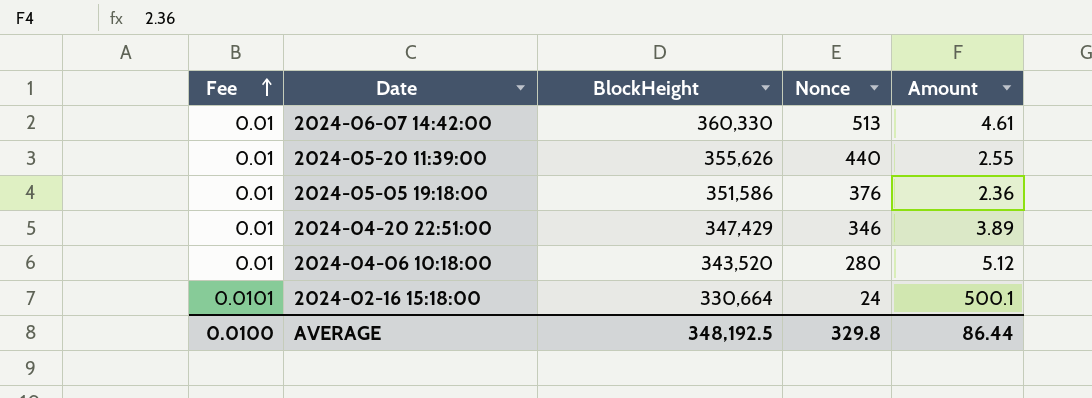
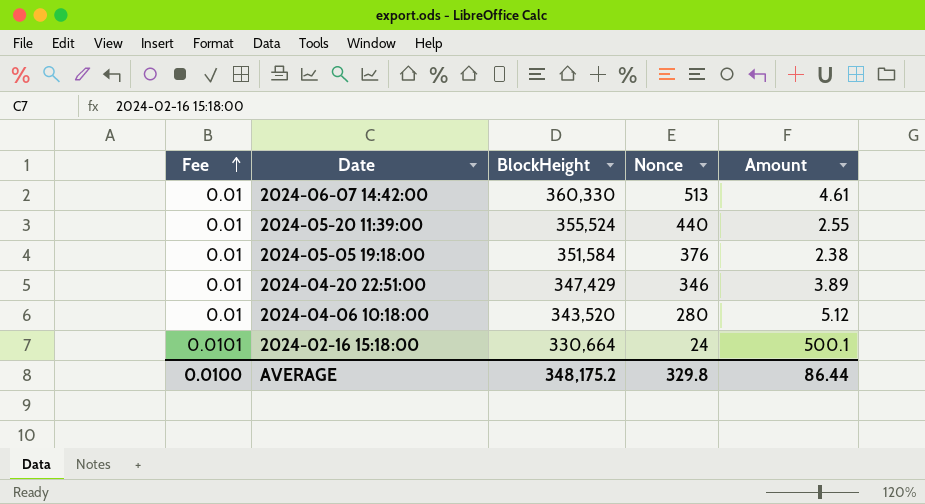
2024-05-20 11:39:00 | BlockHeight: 355,626 -> 355,524
2024-05-05 19:18:00 | BlockHeight: 351,586 -> 351,584
2024-05-05 19:18:00 | Amount: 2.36 -> 2.38
AVERAGE | BlockHeight: 348,192.5 -> 348,175.2

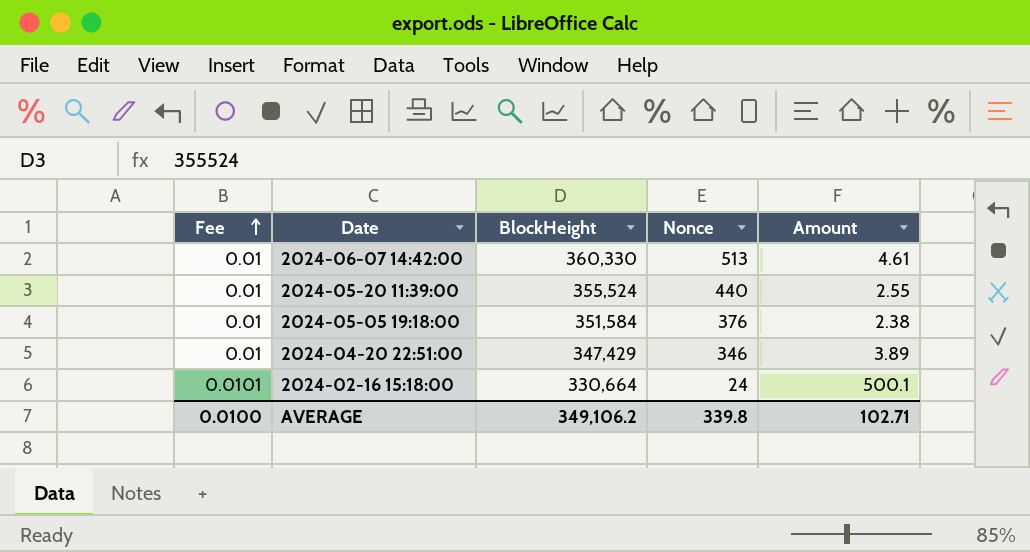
row 2024-04-06 10:18:00: 0.01 | 343,520 | 280 | 5.12 -> none
AVERAGE | BlockHeight: 348,175.2 -> 349,106.2
AVERAGE | Nonce: 329.8 -> 339.8
AVERAGE | Amount: 86.44 -> 102.71

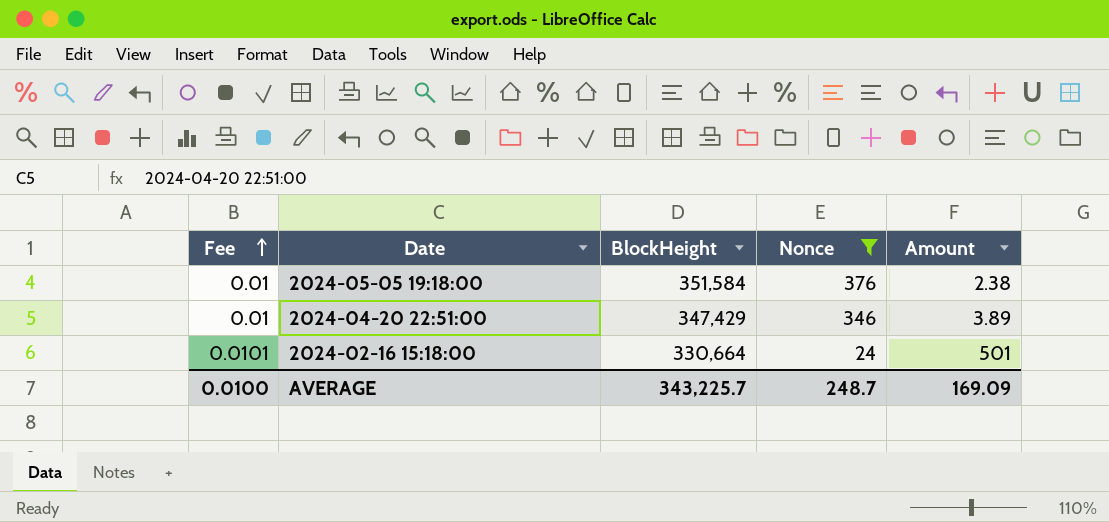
filter: none -> Nonce <= 376
2024-02-16 15:18:00 | Amount: 500.1 -> 501
AVERAGE | BlockHeight: 349,106.2 -> 343,225.7
AVERAGE | Nonce: 339.8 -> 248.7
AVERAGE | Amount: 102.71 -> 169.09

